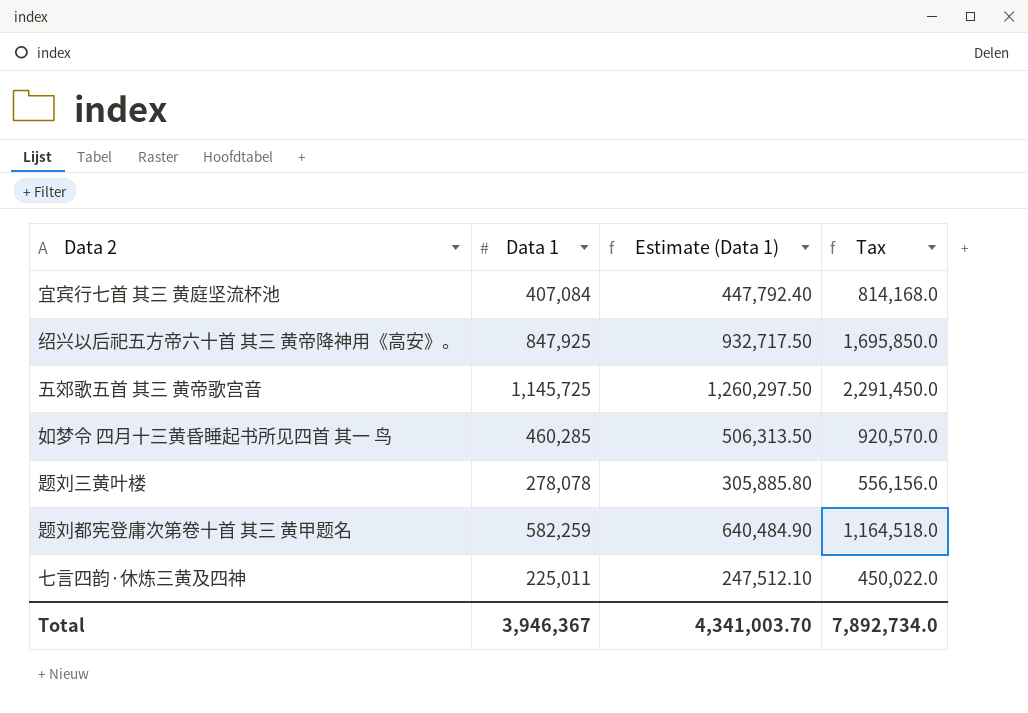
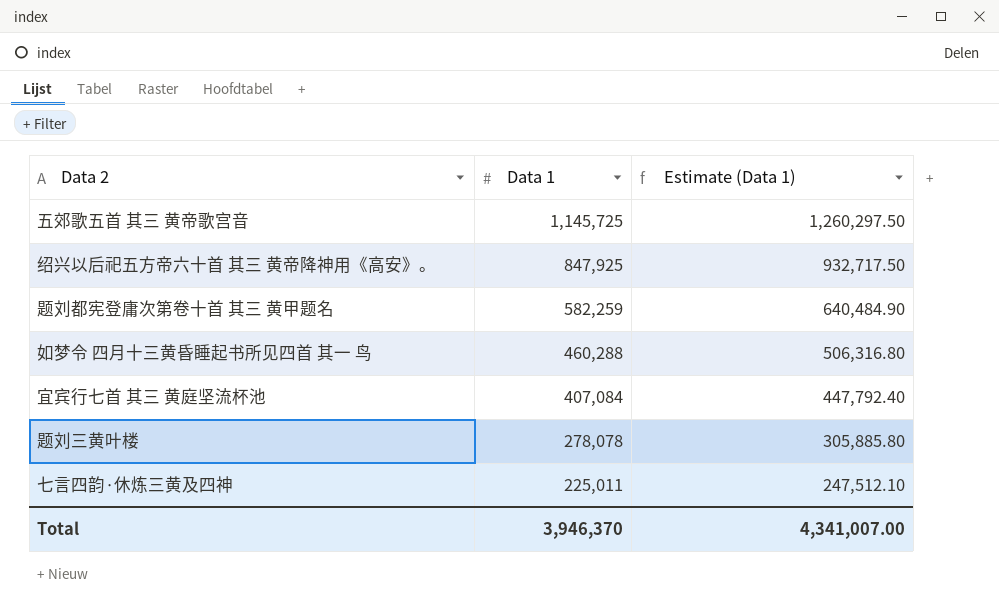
row order: none -> Data 1 descending
column Tax | formula: [Data 1] * 2 -> none
如梦令 四月十三黄昏睡起书所见四首 其一 鸟 | Data 1: 460,285 -> 460,288
如梦令 四月十三黄昏睡起书所见四首 其一 鸟 | Estimate (Data 1): 506,313.50 -> 506,316.80
Total | Data 1: 3,946,367 -> 3,946,370
Total | Estimate (Data 1): 4,341,003.70 -> 4,341,007.00

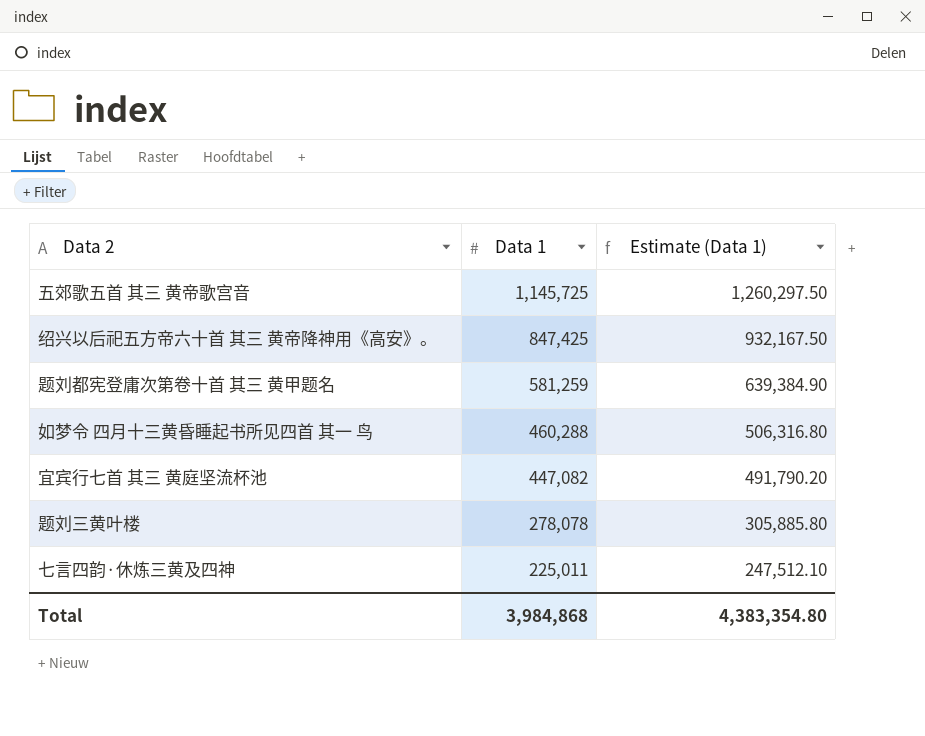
绍兴以后祀五方帝六十首 其三 黄帝降神用《高安》。 | Data 1: 847,925 -> 847,425
绍兴以后祀五方帝六十首 其三 黄帝降神用《高安》。 | Estimate (Data 1): 932,717.50 -> 932,167.50
题刘都宪登庸次第卷十首 其三 黄甲题名 | Data 1: 582,259 -> 581,259
题刘都宪登庸次第卷十首 其三 黄甲题名 | Estimate (Data 1): 640,484.90 -> 639,384.90
宜宾行七首 其三 黄庭坚流杯池 | Data 1: 407,084 -> 447,082
宜宾行七首 其三 黄庭坚流杯池 | Estimate (Data 1): 447,792.40 -> 491,790.20
Total | Data 1: 3,946,370 -> 3,984,868
Total | Estimate (Data 1): 4,341,007.00 -> 4,383,354.80

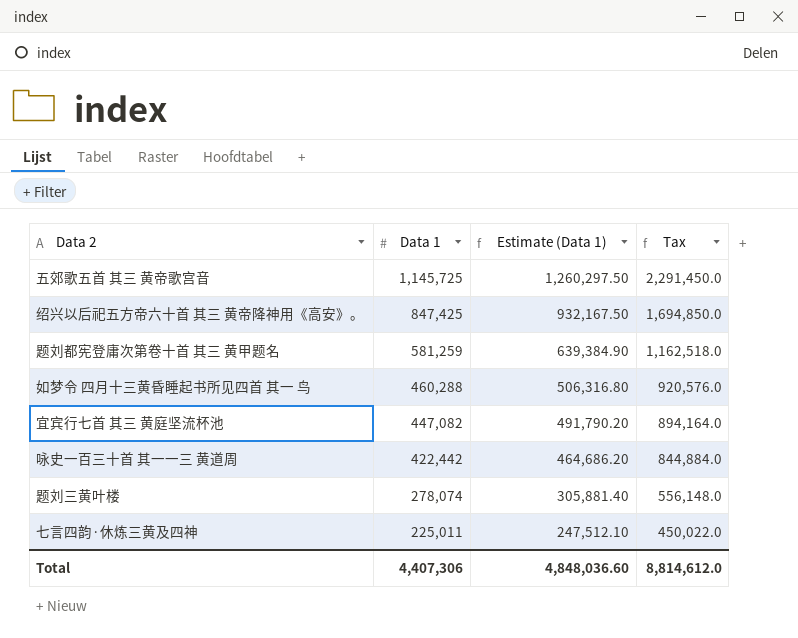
column Tax | formula: none -> [Data 1] * 2
row 咏史一百三十首 其一一三 黄道周: none -> 422,442 | 464,686.20 | 844,884.0
题刘三黄叶楼 | Data 1: 278,078 -> 278,074
题刘三黄叶楼 | Estimate (Data 1): 305,885.80 -> 305,881.40
Total | Data 1: 3,984,868 -> 4,407,306
Total | Estimate (Data 1): 4,383,354.80 -> 4,848,036.60

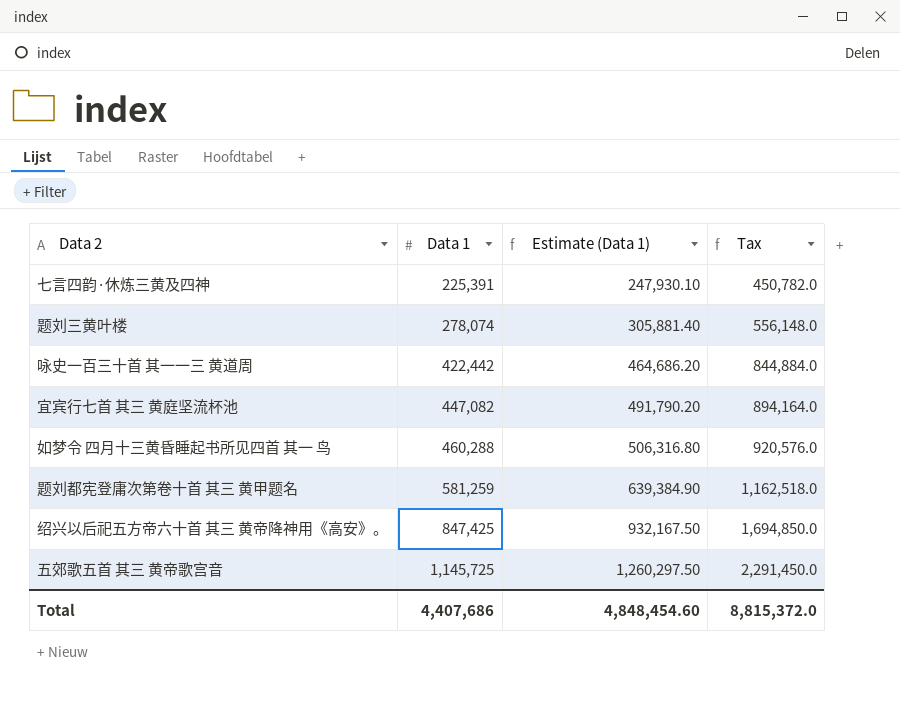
row order: Data 1 descending -> Data 1 ascending
七言四韵·休炼三黄及四神 | Data 1: 225,011 -> 225,391
七言四韵·休炼三黄及四神 | Estimate (Data 1): 247,512.10 -> 247,930.10
七言四韵·休炼三黄及四神 | Tax: 450,022.0 -> 450,782.0
Total | Data 1: 4,407,306 -> 4,407,686
Total | Estimate (Data 1): 4,848,036.60 -> 4,848,454.60
Total | Tax: 8,814,612.0 -> 8,815,372.0

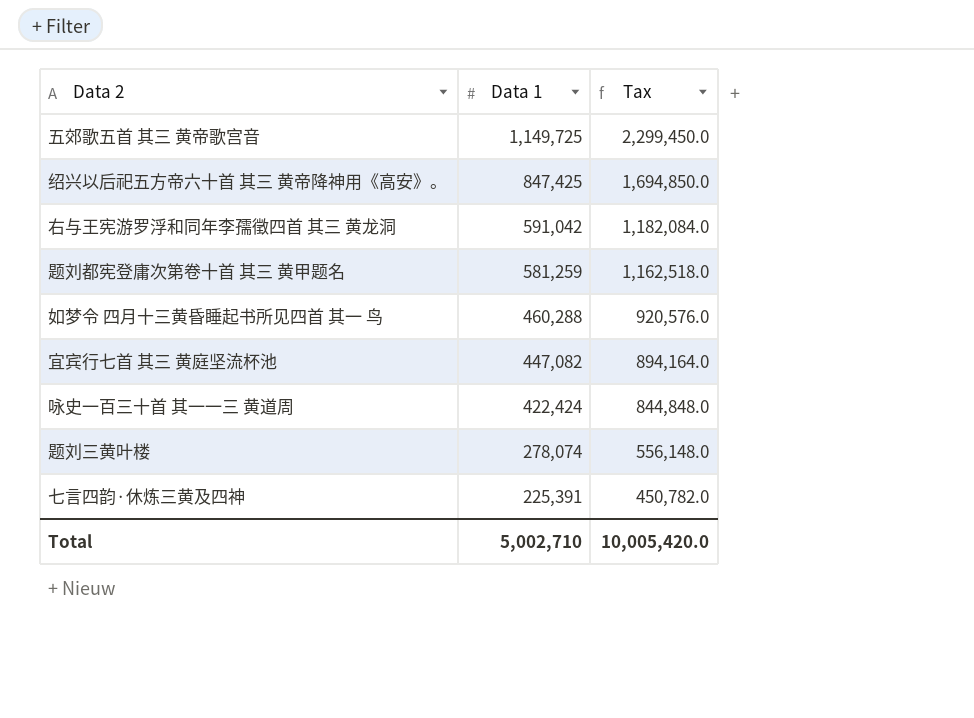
row order: Data 1 ascending -> Data 1 descending
column Estimate (Data 1) | formula: [Data 1] * 1.1 -> none
五郊歌五首 其三 黄帝歌宫音 | Data 1: 1,145,725 -> 1,149,725
五郊歌五首 其三 黄帝歌宫音 | Tax: 2,291,450.0 -> 2,299,450.0
row 右与王宪游罗浮和同年李孺徵四首 其三 黄龙洞: none -> 591,042 | 1,182,084.0
咏史一百三十首 其一一三 黄道周 | Data 1: 422,442 -> 422,424
咏史一百三十首 其一一三 黄道周 | Tax: 844,884.0 -> 844,848.0
Total | Data 1: 4,407,686 -> 5,002,710
Total | Tax: 8,815,372.0 -> 10,005,420.0

